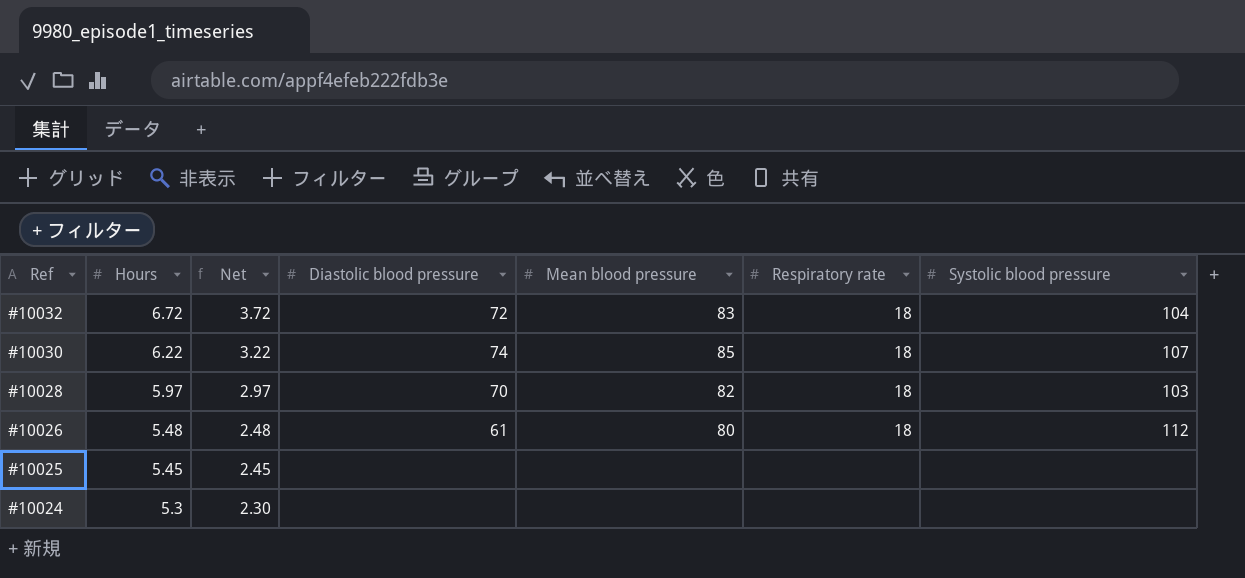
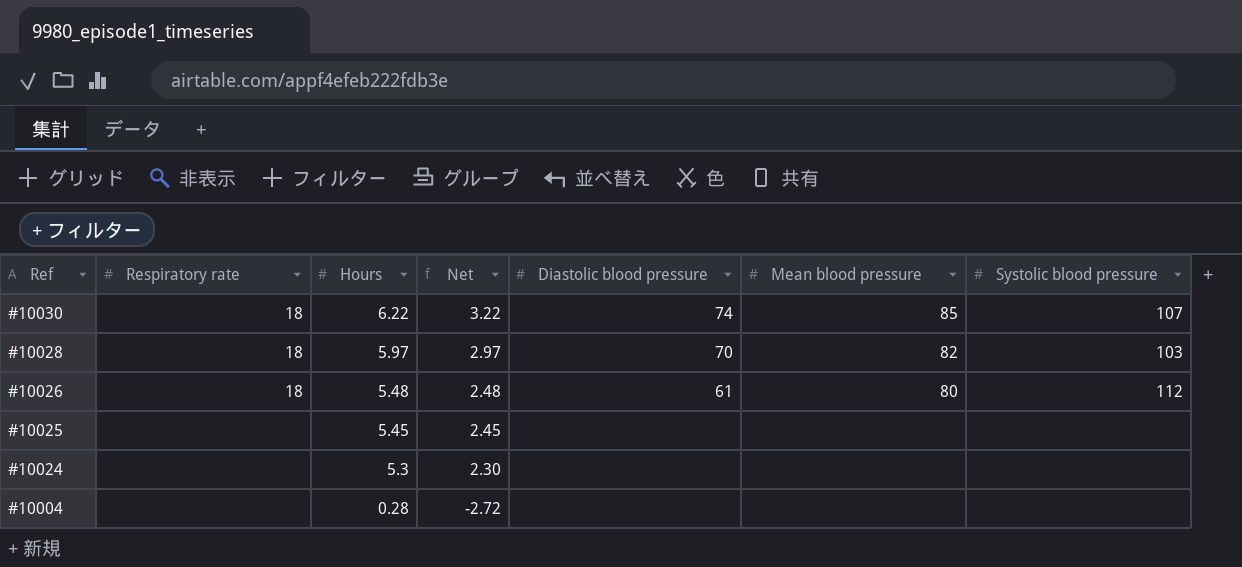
column Respiratory rate | position: 6 -> 2
row #10032: 6.72 | 3.72 | 72 | 83 | 18 | 104 -> none
row #10004: none -> none | 0.28 | -2.72 | none | none | none

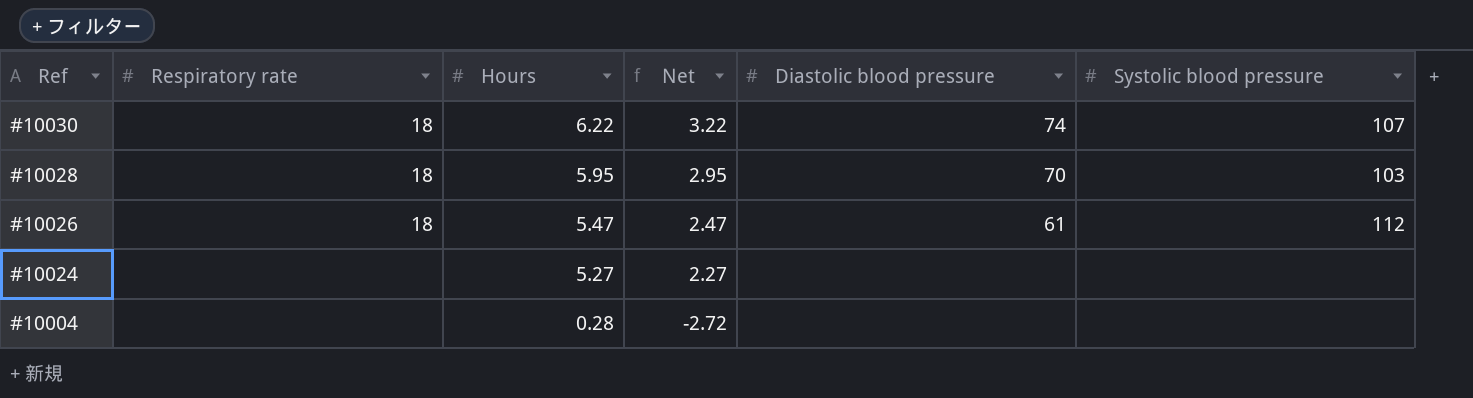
column Mean blood pressure | position: 6 -> none
row #10025: none | 5.45 | 2.45 | none | none | none -> none
#10028 | Hours: 5.97 -> 5.95
#10028 | Net: 2.97 -> 2.95
#10026 | Hours: 5.48 -> 5.47
#10026 | Net: 2.48 -> 2.47
#10024 | Hours: 5.3 -> 5.27
#10024 | Net: 2.30 -> 2.27

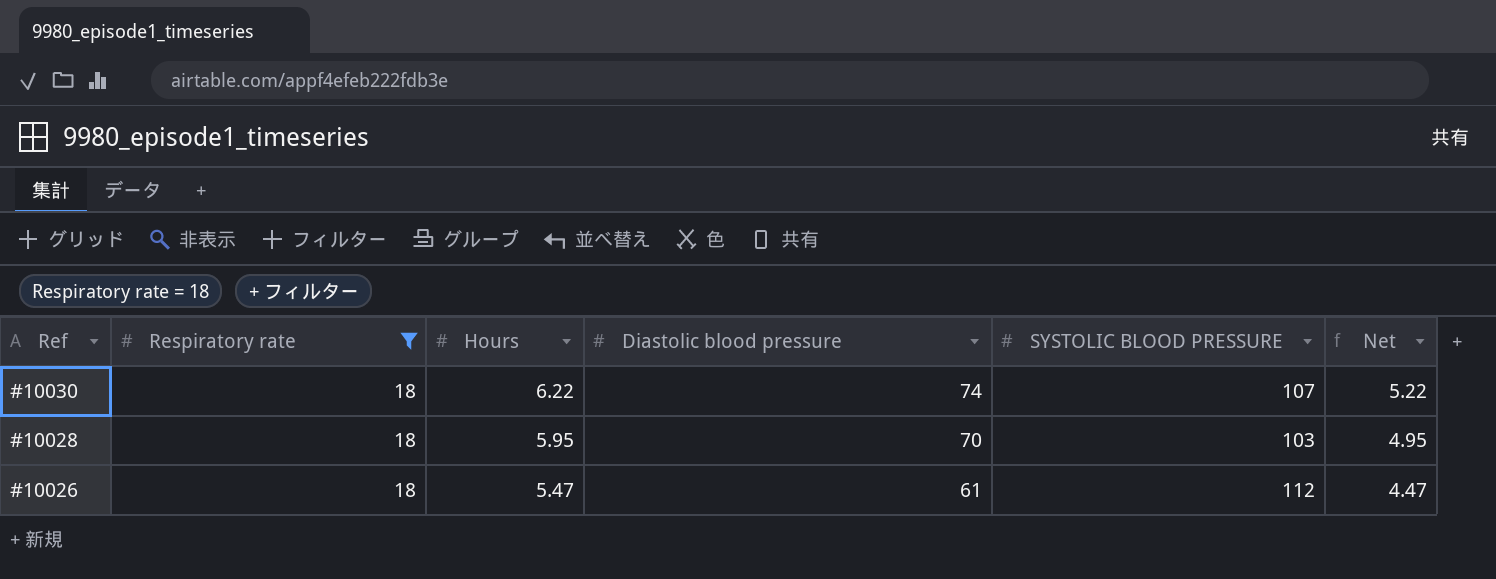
filter: none -> Respiratory rate = 18
column name: Systolic blood pressure -> SYSTOLIC BLOOD PRESSURE
column Net | formula: [Hours] - 3 -> [Hours] - 1
column Net | position: 4 -> 6

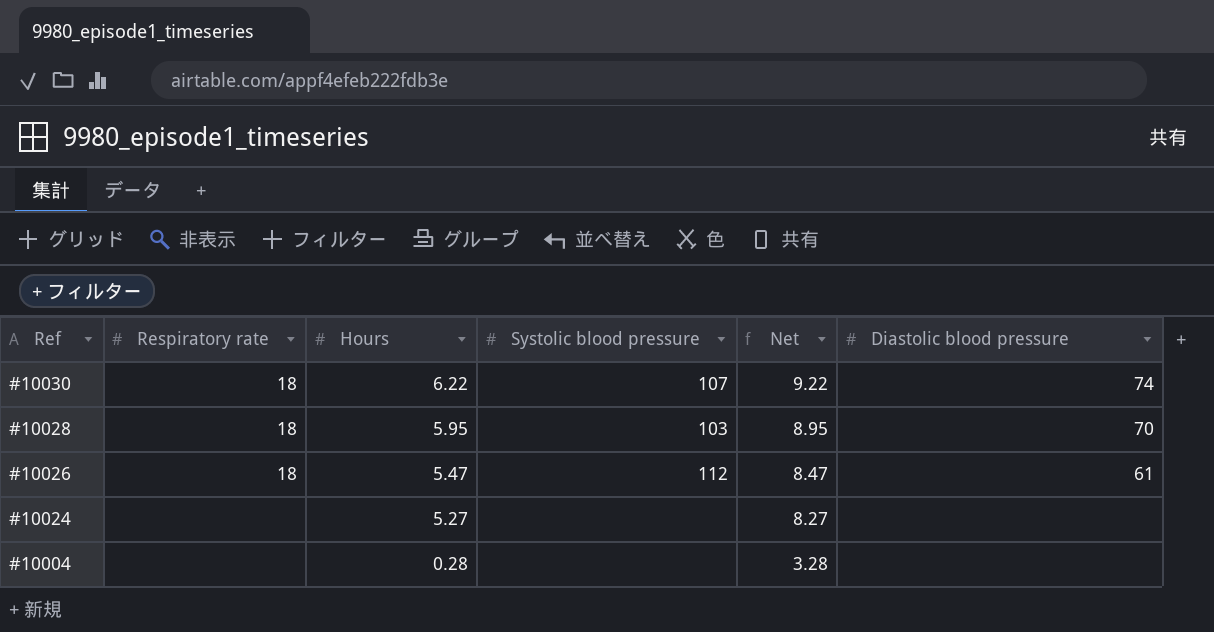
filter: Respiratory rate = 18 -> none
column name: SYSTOLIC BLOOD PRESSURE -> Systolic blood pressure
column Net | formula: [Hours] - 1 -> [Hours] + 3
column Diastolic blood pressure | position: 4 -> 6

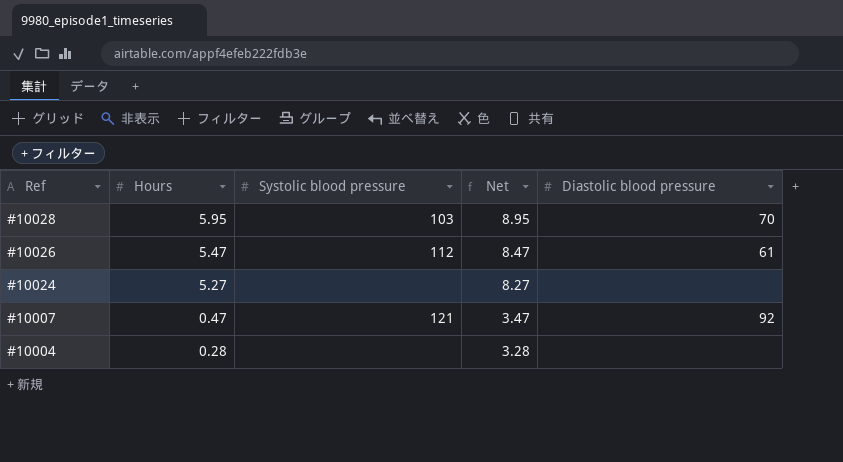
column Respiratory rate | position: 2 -> none
row #10030: 18 | 6.22 | 107 | 9.22 | 74 -> none
row #10007: none -> 0.47 | 121 | 3.47 | 92

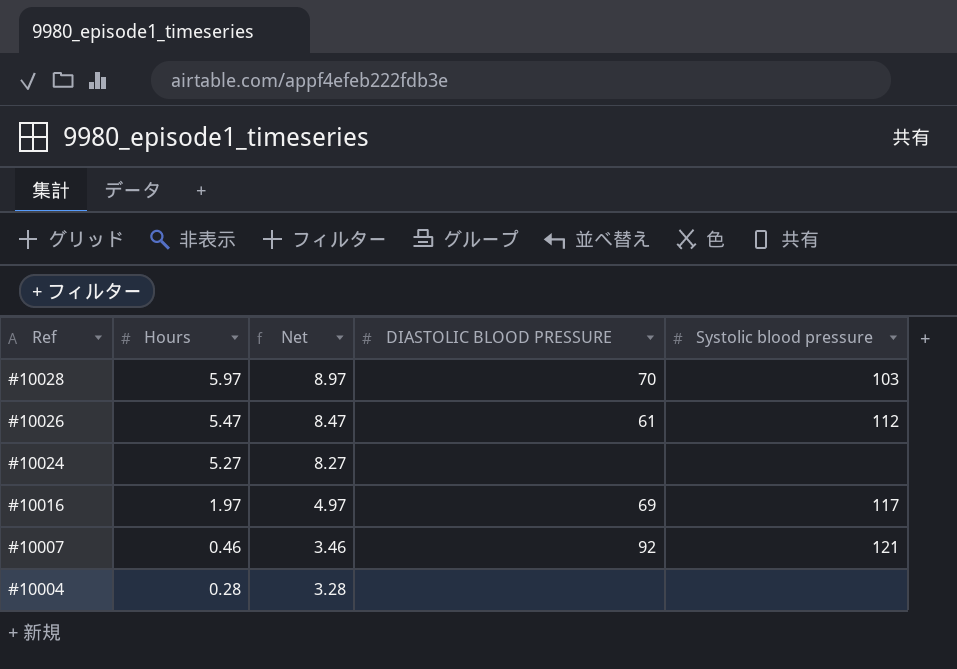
column name: Diastolic blood pressure -> DIASTOLIC BLOOD PRESSURE
column Systolic blood pressure | position: 3 -> 5
#10028 | Hours: 5.95 -> 5.97
#10028 | Net: 8.95 -> 8.97
row #10016: none -> 1.97 | 4.97 | 69 | 117
#10007 | Hours: 0.47 -> 0.46
#10007 | Net: 3.47 -> 3.46

